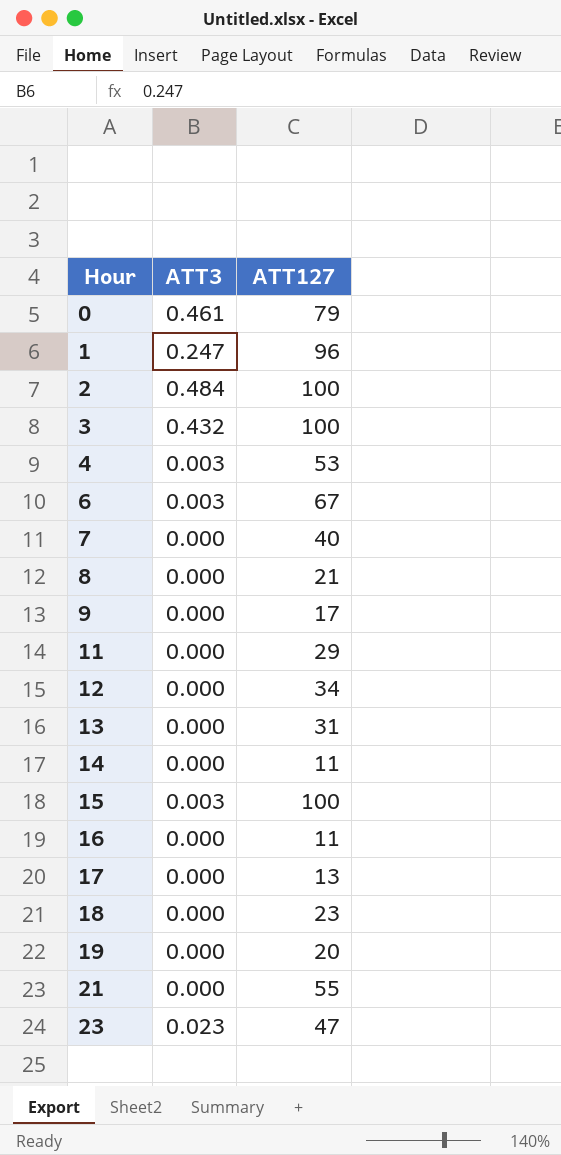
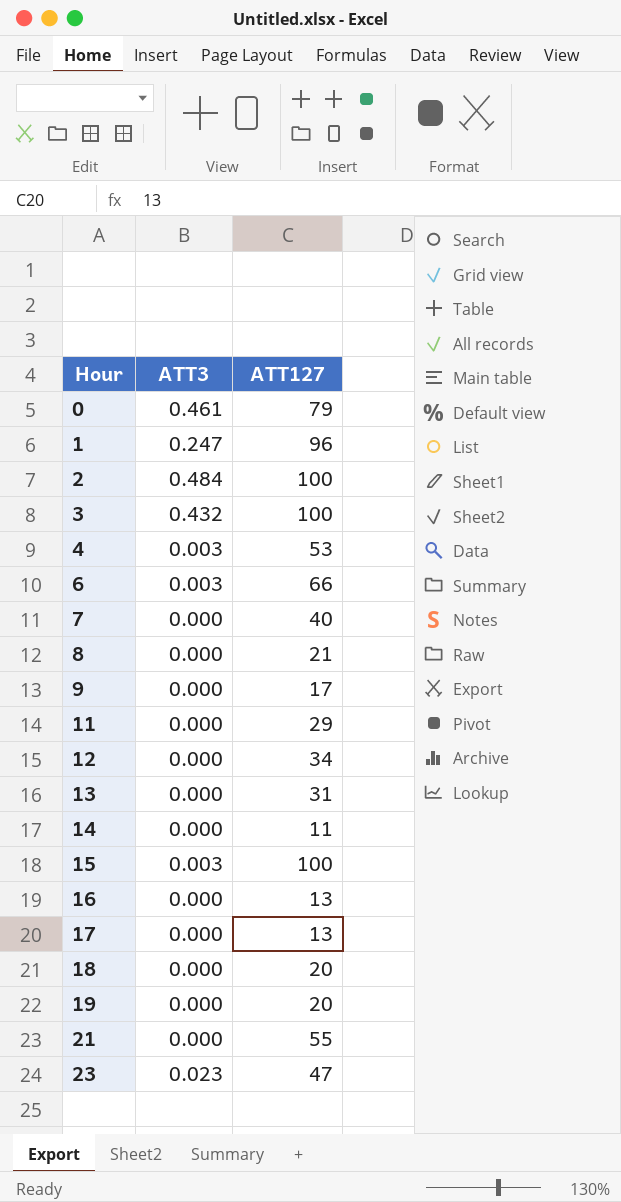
6 | ATT127: 67 -> 66
16 | ATT127: 11 -> 13
18 | ATT127: 23 -> 20

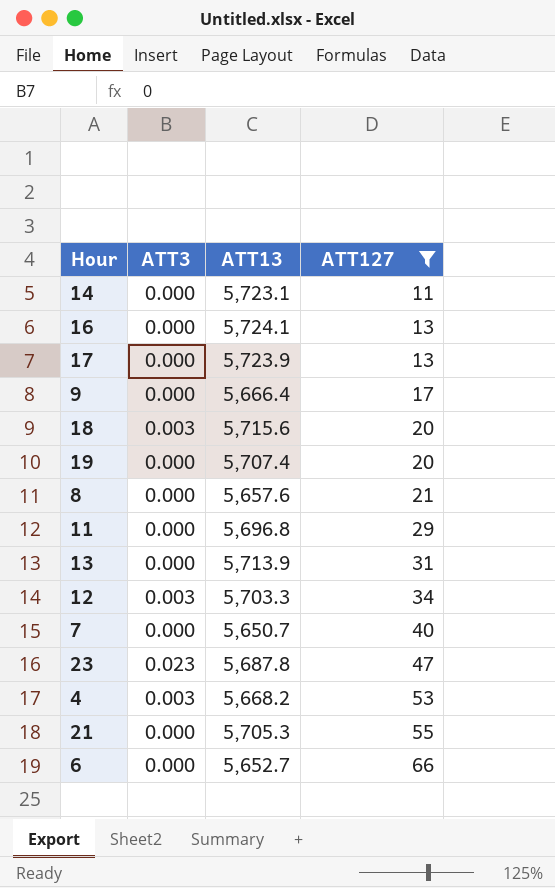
filter: none -> ATT127 <= 66
row order: Hour ascending -> ATT127 ascending
column ATT13 | position: none -> 3
18 | ATT3: 0.000 -> 0.003
12 | ATT3: 0.000 -> 0.003
6 | ATT3: 0.003 -> 0.000

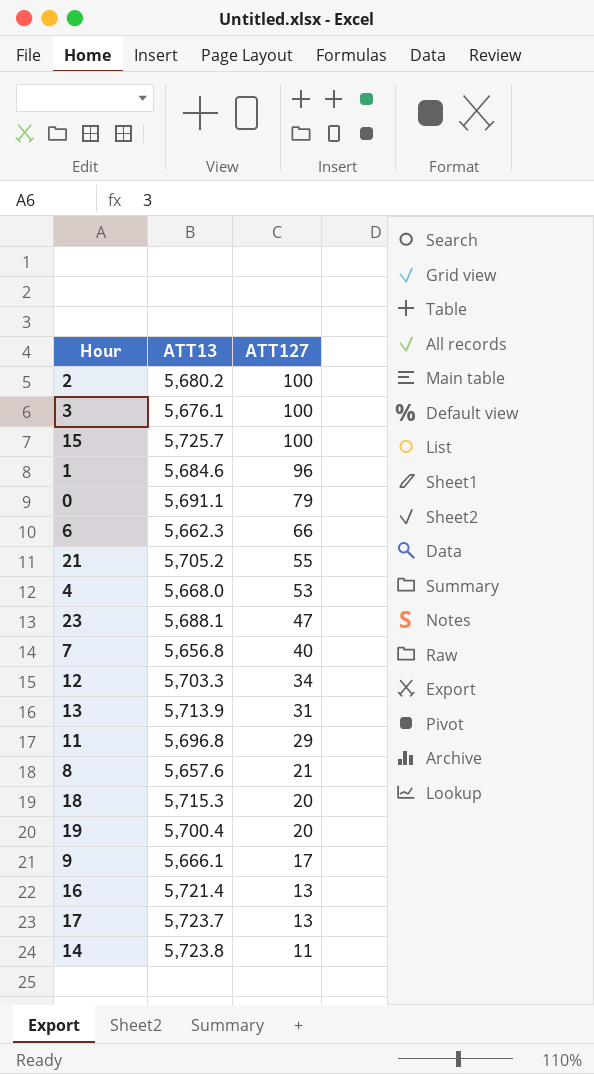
filter: ATT127 <= 66 -> none
row order: ATT127 ascending -> ATT127 descending
column ATT3 | position: 2 -> none
6 | ATT13: 5,652.7 -> 5,662.3
21 | ATT13: 5,705.3 -> 5,705.2
4 | ATT13: 5,668.2 -> 5,668.0
23 | ATT13: 5,687.8 -> 5,688.1
7 | ATT13: 5,650.7 -> 5,656.8
18 | ATT13: 5,715.6 -> 5,715.3
19 | ATT13: 5,707.4 -> 5,700.4
9 | ATT13: 5,666.4 -> 5,666.1
16 | ATT13: 5,724.1 -> 5,721.4
17 | ATT13: 5,723.9 -> 5,723.7
14 | ATT13: 5,723.1 -> 5,723.8

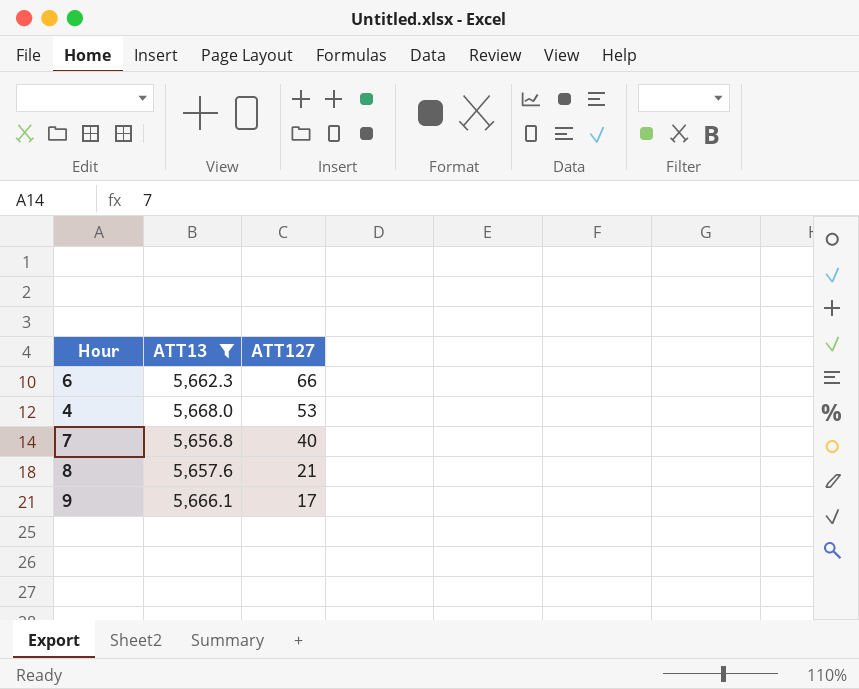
filter: none -> ATT13 <= 5,668.0

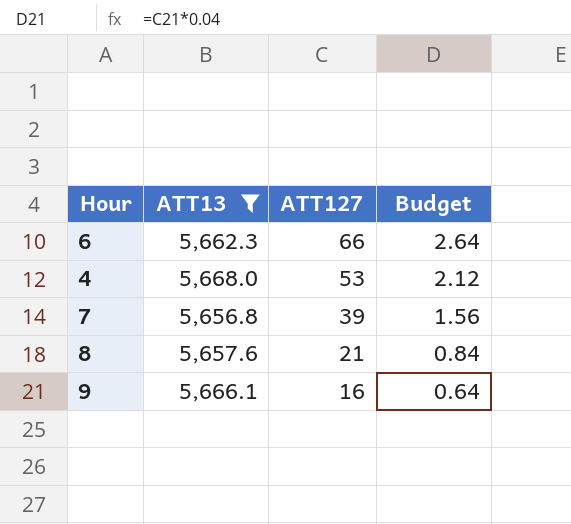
column Budget | formula: none -> [ATT127] * 0.04
7 | ATT127: 40 -> 39
9 | ATT127: 17 -> 16

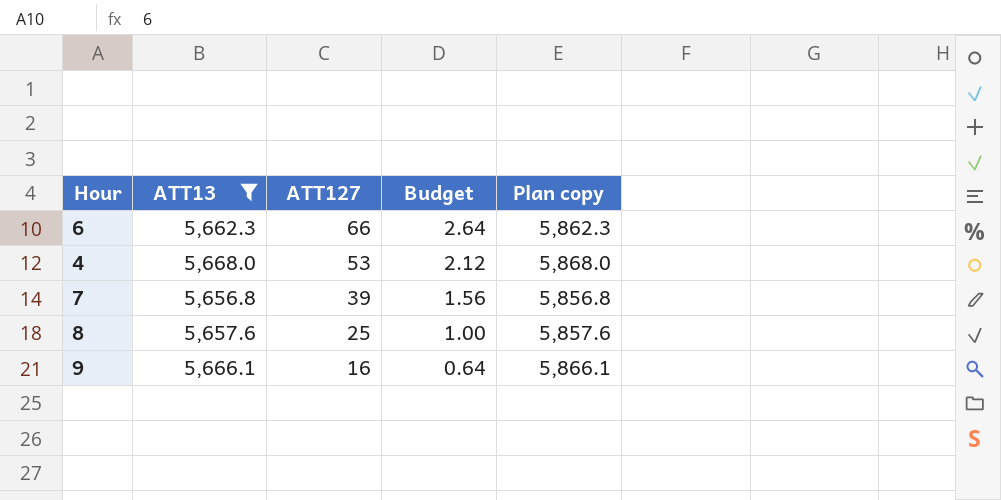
column Plan copy | formula: none -> [ATT13] + 200
8 | ATT127: 21 -> 25
8 | Budget: 0.84 -> 1.00

